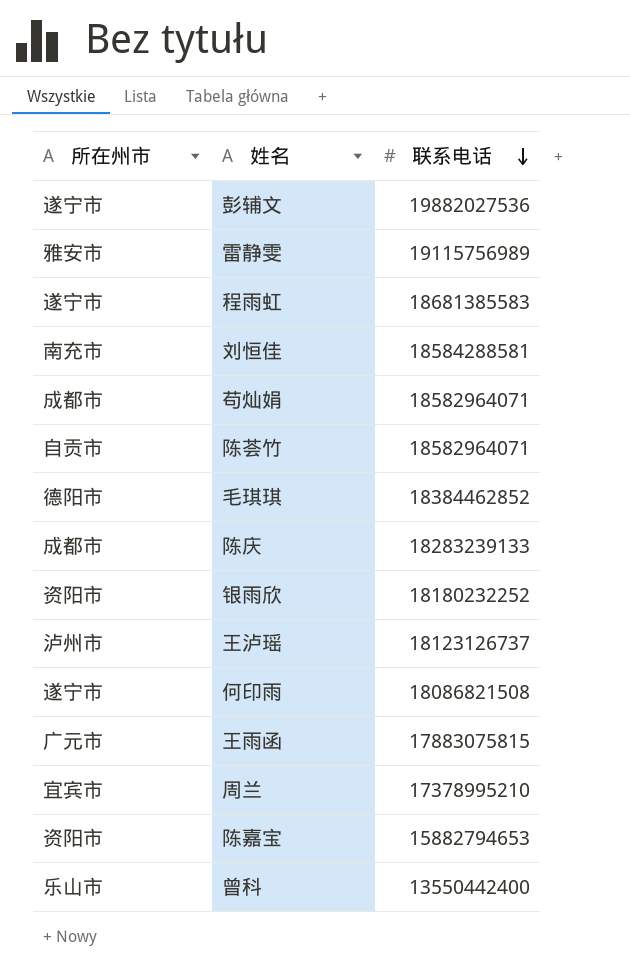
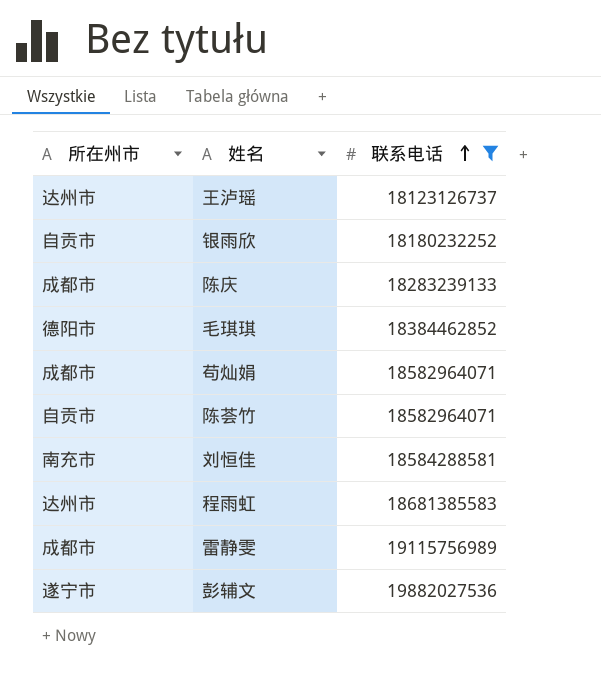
filter: none -> 联系电话 >= 18123126737
row order: 联系电话 descending -> 联系电话 ascending
王泸瑶 | 所在州市: 泸州市 -> 达州市
银雨欣 | 所在州市: 资阳市 -> 自贡市
程雨虹 | 所在州市: 遂宁市 -> 达州市
雷静雯 | 所在州市: 雅安市 -> 成都市

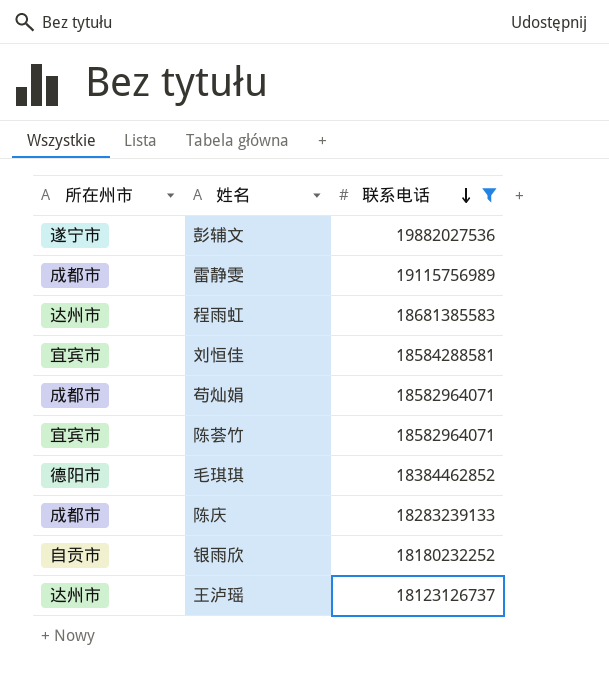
row order: 联系电话 ascending -> 联系电话 descending
刘恒佳 | 所在州市: 南充市 -> 宜宾市
陈荟竹 | 所在州市: 自贡市 -> 宜宾市

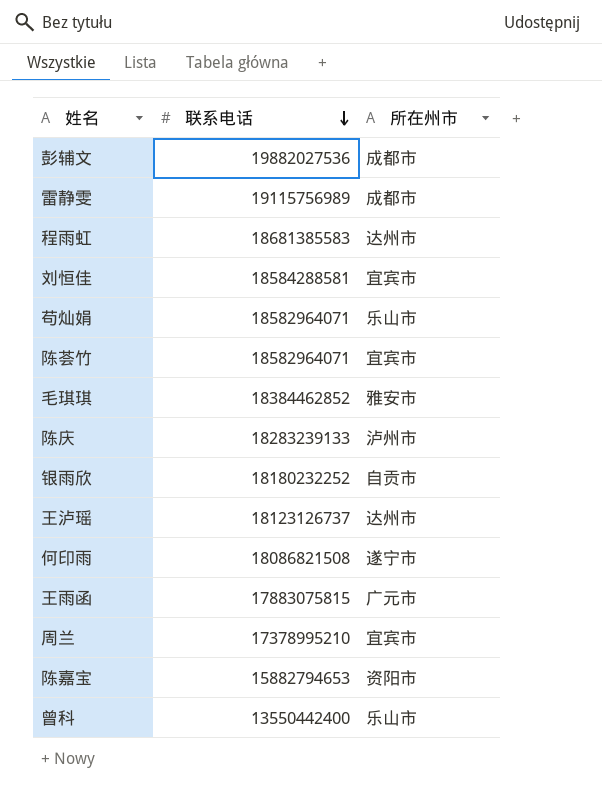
filter: 联系电话 >= 18123126737 -> none
column 所在州市 | position: 1 -> 3
彭辅文 | 所在州市: 遂宁市 -> 成都市
苟灿娟 | 所在州市: 成都市 -> 乐山市
毛琪琪 | 所在州市: 德阳市 -> 雅安市
陈庆 | 所在州市: 成都市 -> 泸州市

